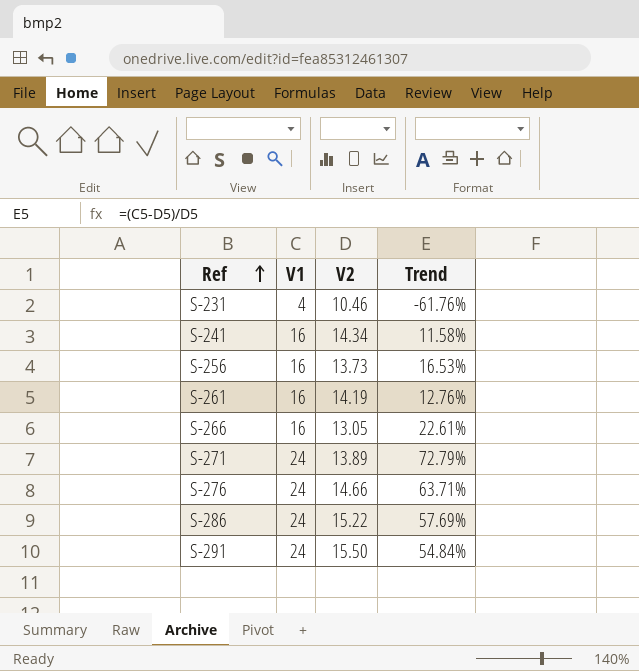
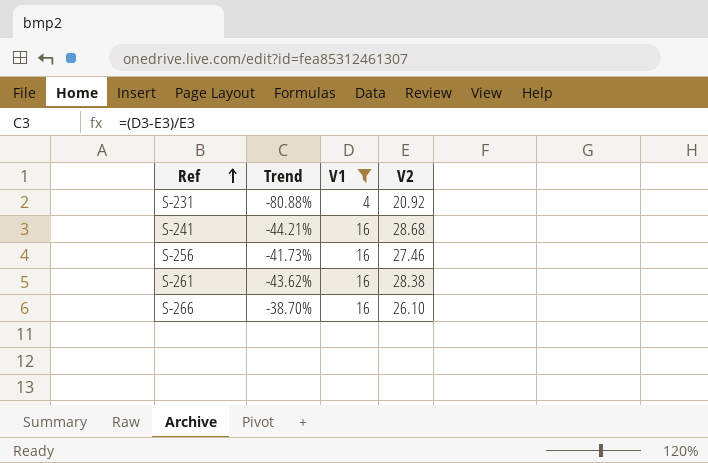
filter: none -> V1 != 24
column Trend | position: 4 -> 2
S-231 | Trend: -61.76% -> -80.88%
S-231 | V2: 10.46 -> 20.92
S-241 | Trend: 11.58% -> -44.21%
S-241 | V2: 14.34 -> 28.68
S-256 | Trend: 16.53% -> -41.73%
S-256 | V2: 13.73 -> 27.46
S-261 | Trend: 12.76% -> -43.62%
S-261 | V2: 14.19 -> 28.38
S-266 | Trend: 22.61% -> -38.70%
S-266 | V2: 13.05 -> 26.10

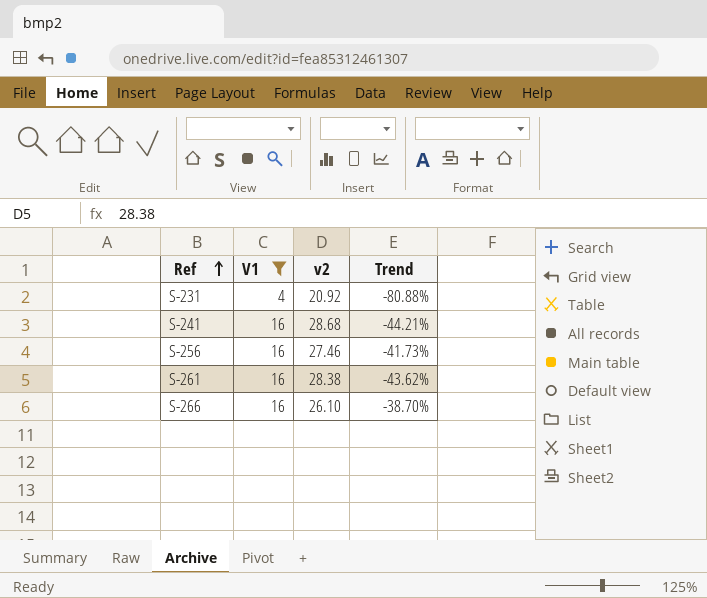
column name: V2 -> v2
column Trend | position: 2 -> 4

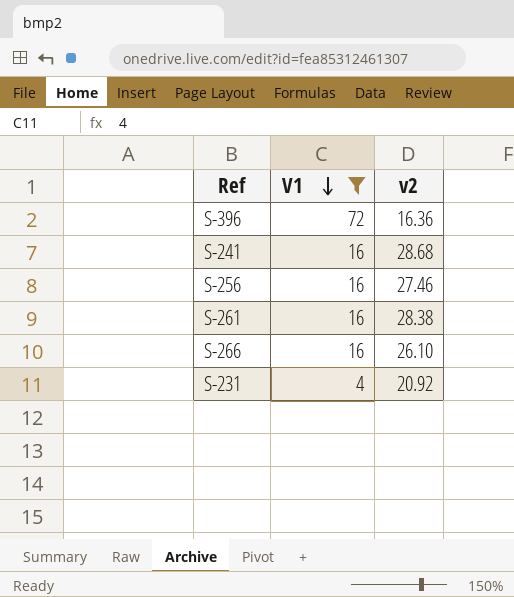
row order: Ref ascending -> V1 descending
column Trend | formula: ([V1] - [v2]) / [v2] -> none
row S-396: none -> 72 | 16.36

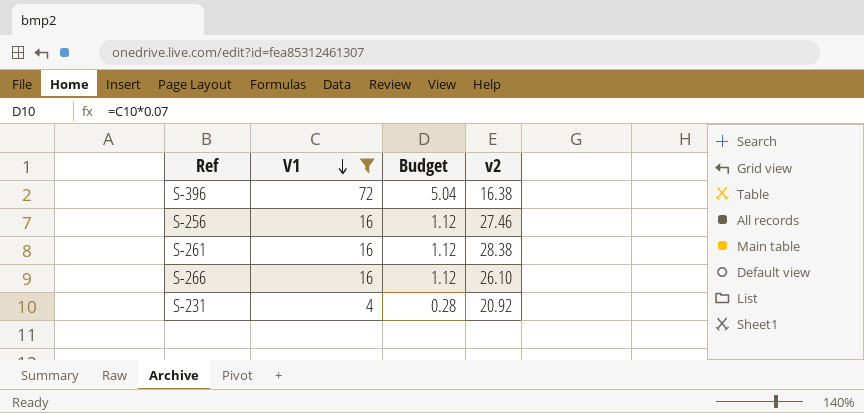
column Budget | formula: none -> [V1] * 0.07
row S-241: 16 | 28.68 -> none
S-396 | v2: 16.36 -> 16.38

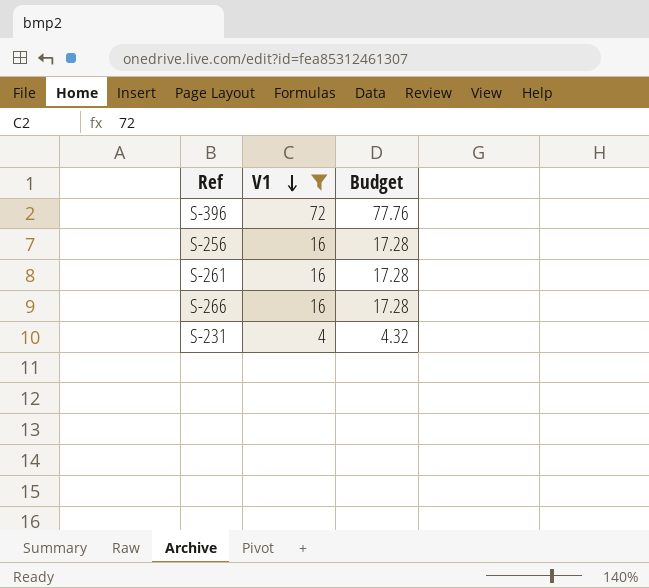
column v2 | position: 4 -> none
column Budget | formula: [V1] * 0.07 -> [V1] * 1.08

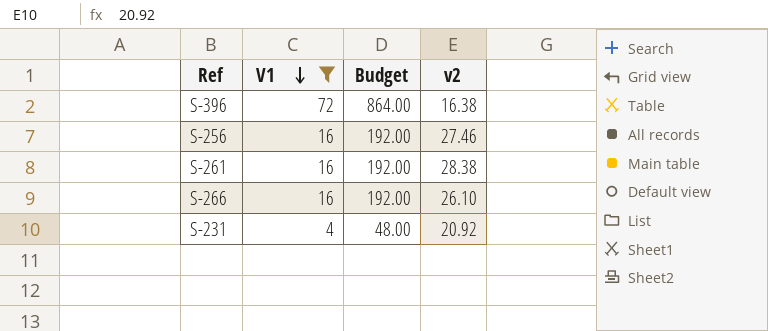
column Budget | formula: [V1] * 1.08 -> [V1] * 12
column v2 | position: none -> 4

